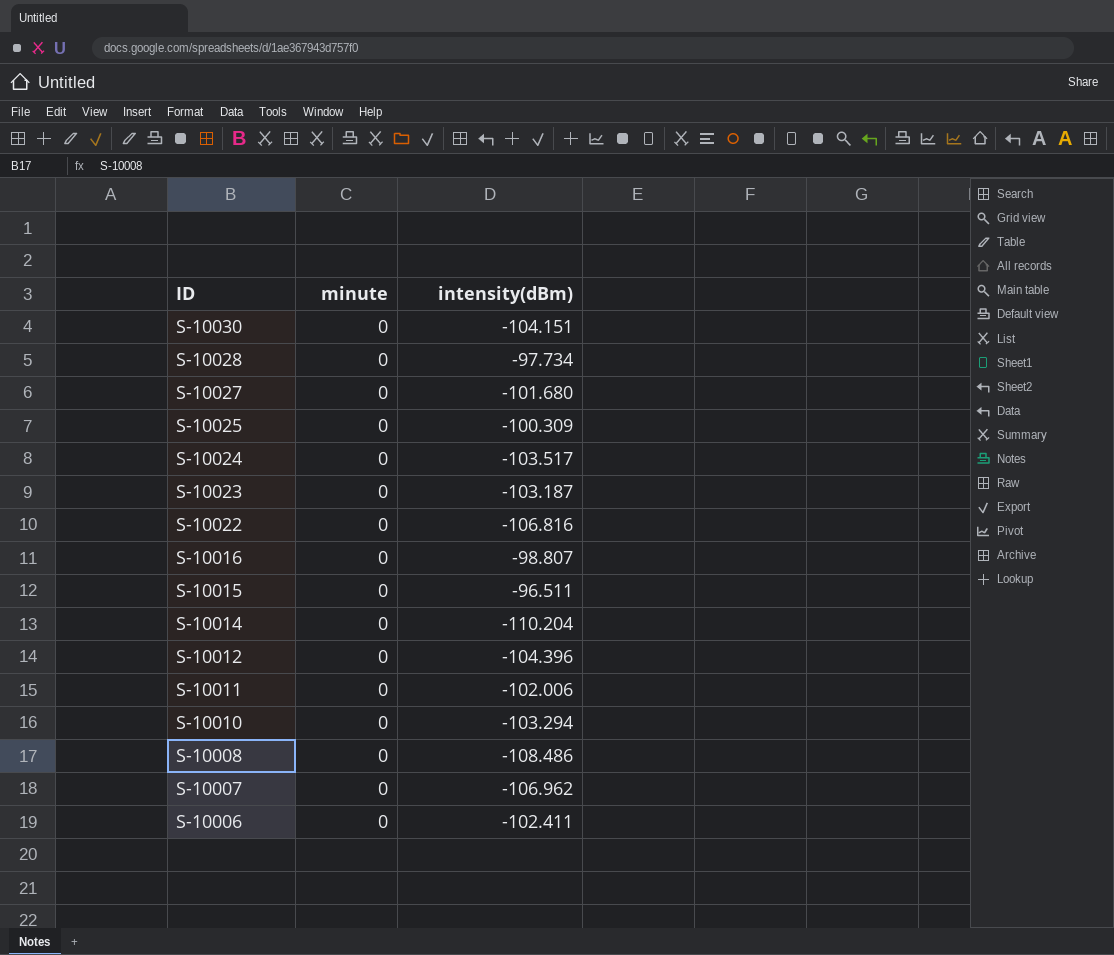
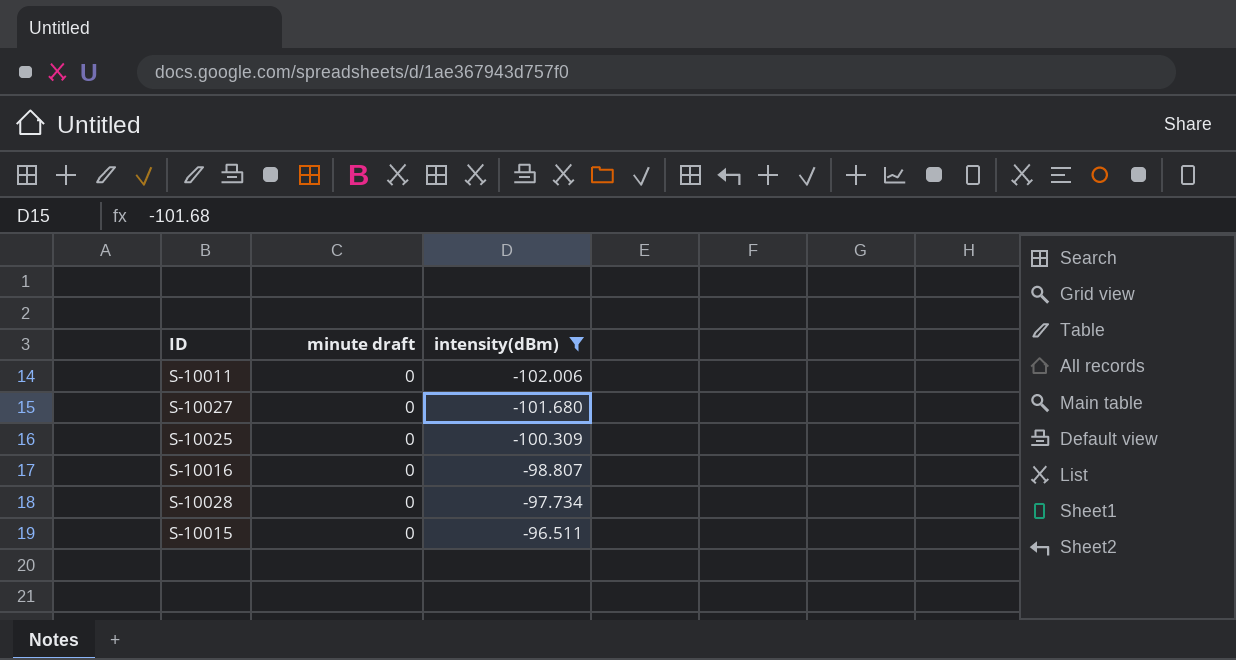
filter: none -> intensity(dBm) >= -102.006
row order: ID descending -> intensity(dBm) ascending
column name: minute -> minute draft

